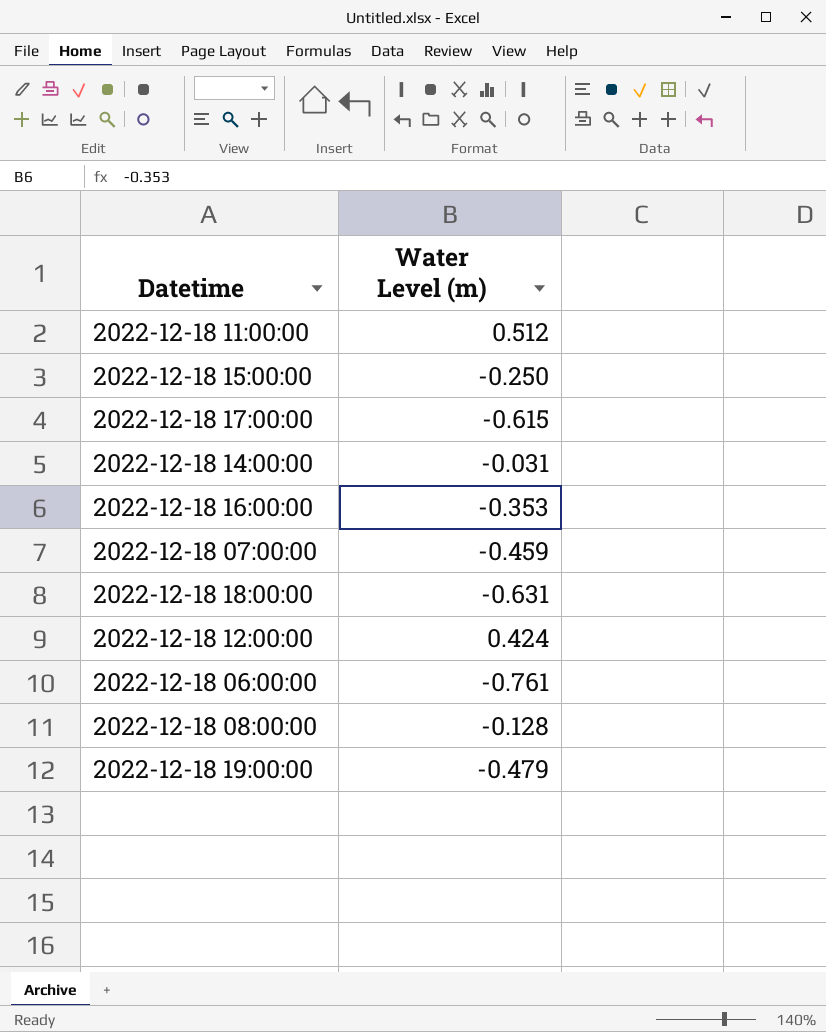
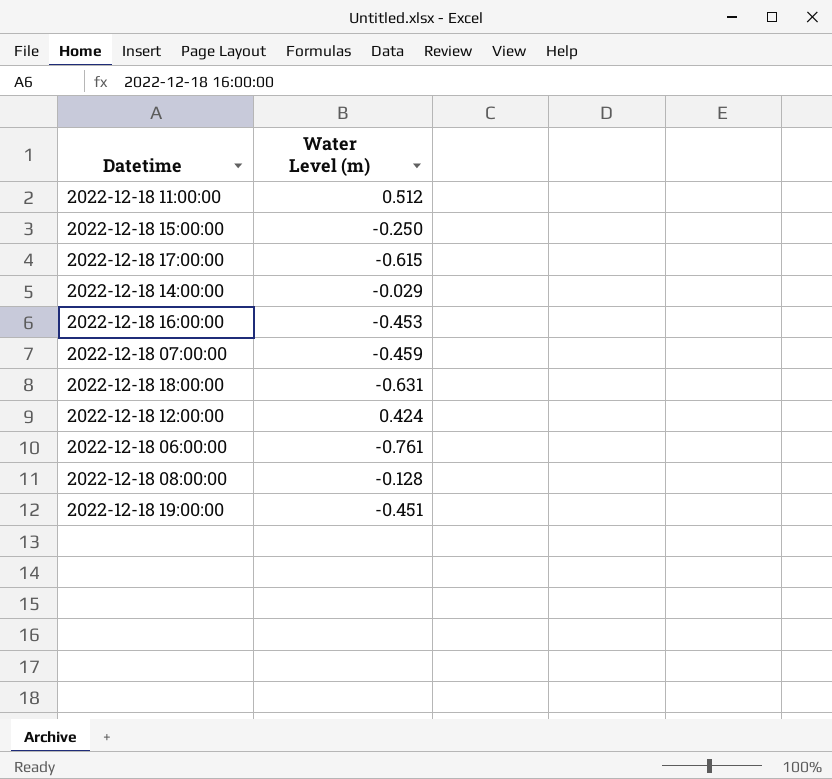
2022-12-18 14:00:00 | Water Level (m): -0.031 -> -0.029
2022-12-18 16:00:00 | Water Level (m): -0.353 -> -0.453
2022-12-18 19:00:00 | Water Level (m): -0.479 -> -0.451

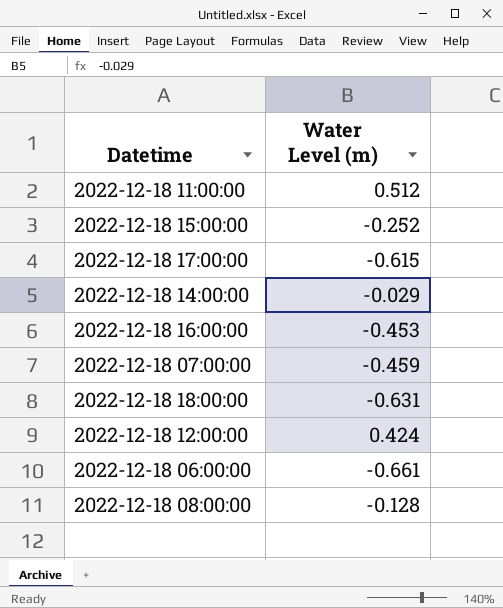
row 2022-12-18 19:00:00: -0.451 -> none
2022-12-18 15:00:00 | Water Level (m): -0.250 -> -0.252
2022-12-18 06:00:00 | Water Level (m): -0.761 -> -0.661

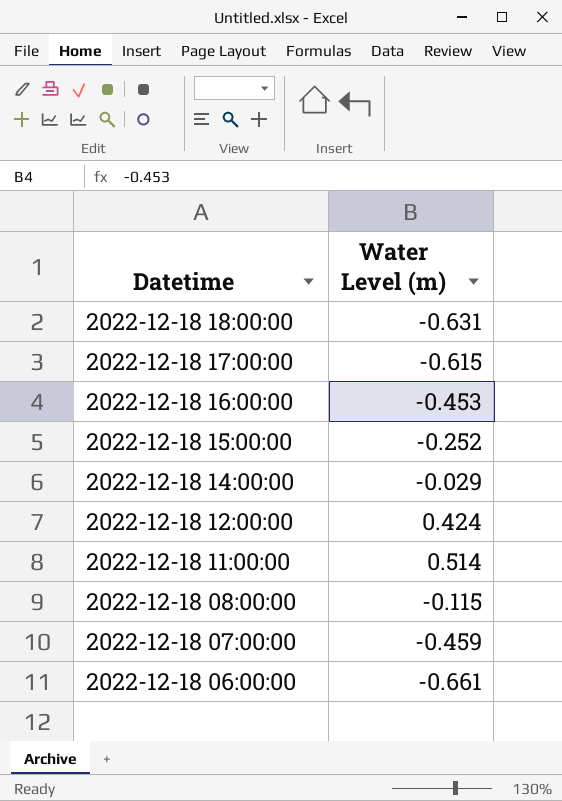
row order: none -> Datetime descending
2022-12-18 11:00:00 | Water Level (m): 0.512 -> 0.514
2022-12-18 08:00:00 | Water Level (m): -0.128 -> -0.115

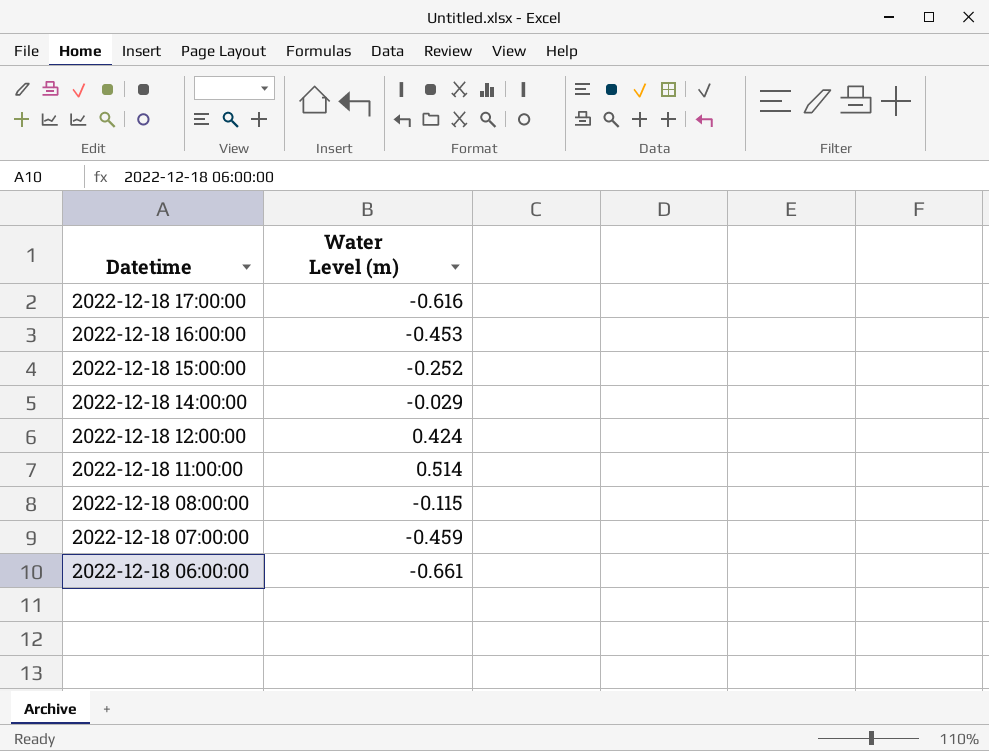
row 2022-12-18 18:00:00: -0.631 -> none
2022-12-18 17:00:00 | Water Level (m): -0.615 -> -0.616

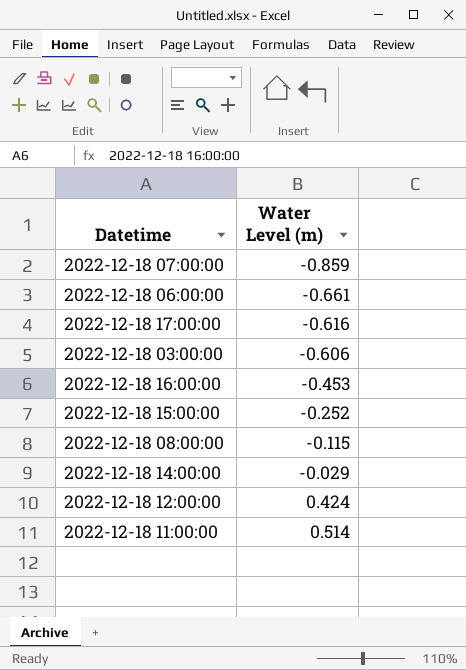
row order: Datetime descending -> Water Level (m) ascending
2022-12-18 07:00:00 | Water Level (m): -0.459 -> -0.859
row 2022-12-18 03:00:00: none -> -0.606

